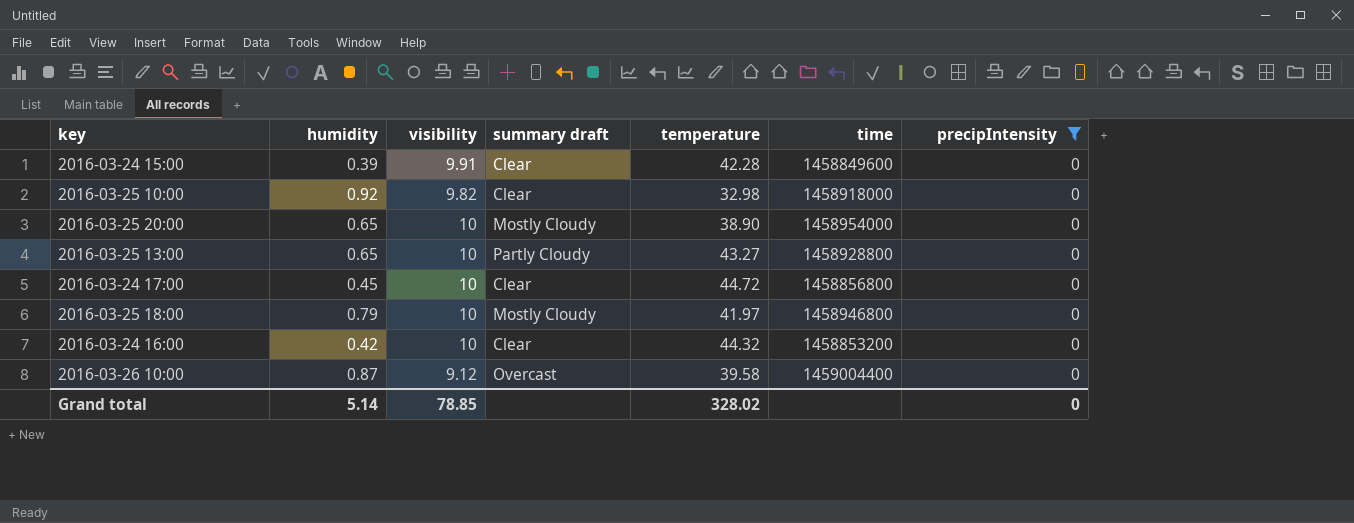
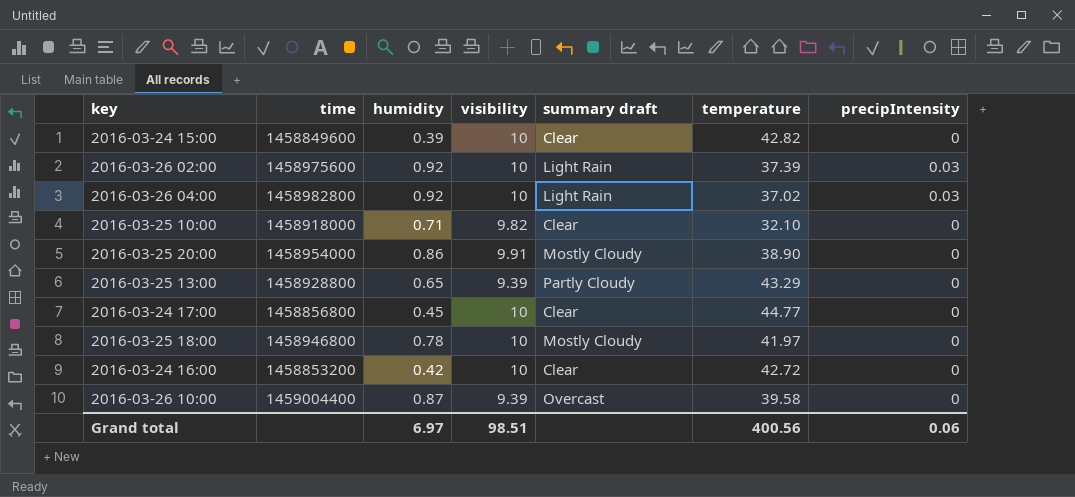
filter: precipIntensity = 0 -> none
column time | position: 6 -> 2
2016-03-24 15:00 | visibility: 9.91 -> 10
2016-03-24 15:00 | temperature: 42.28 -> 42.82
2016-03-25 10:00 | humidity: 0.92 -> 0.71
2016-03-25 10:00 | temperature: 32.98 -> 32.10
2016-03-25 20:00 | humidity: 0.65 -> 0.86
2016-03-25 20:00 | visibility: 10 -> 9.91
2016-03-25 13:00 | visibility: 10 -> 9.39
2016-03-25 13:00 | temperature: 43.27 -> 43.29
2016-03-24 17:00 | temperature: 44.72 -> 44.77
2016-03-25 18:00 | humidity: 0.79 -> 0.78
2016-03-24 16:00 | temperature: 44.32 -> 42.72
2016-03-26 10:00 | visibility: 9.12 -> 9.39
Grand total | humidity: 5.14 -> 6.97
Grand total | visibility: 78.85 -> 98.51
Grand total | temperature: 328.02 -> 400.56
Grand total | precipIntensity: 0 -> 0.06

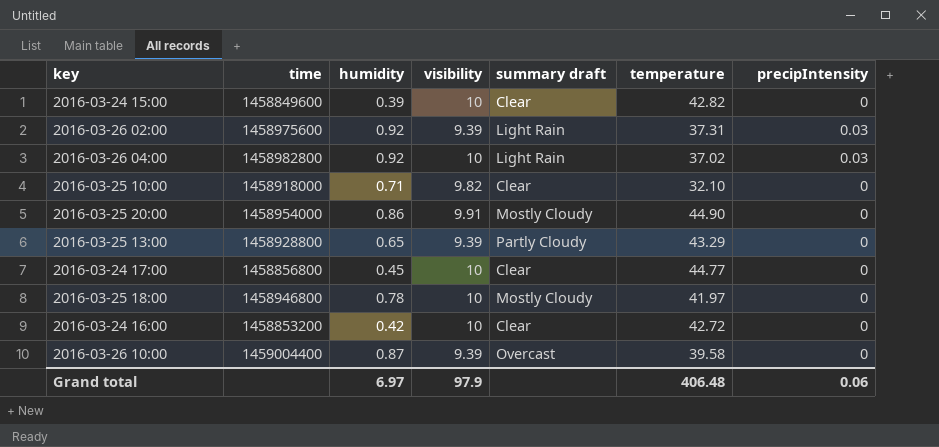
2016-03-26 02:00 | visibility: 10 -> 9.39
2016-03-26 02:00 | temperature: 37.39 -> 37.31
2016-03-25 20:00 | temperature: 38.90 -> 44.90
Grand total | visibility: 98.51 -> 97.9
Grand total | temperature: 400.56 -> 406.48

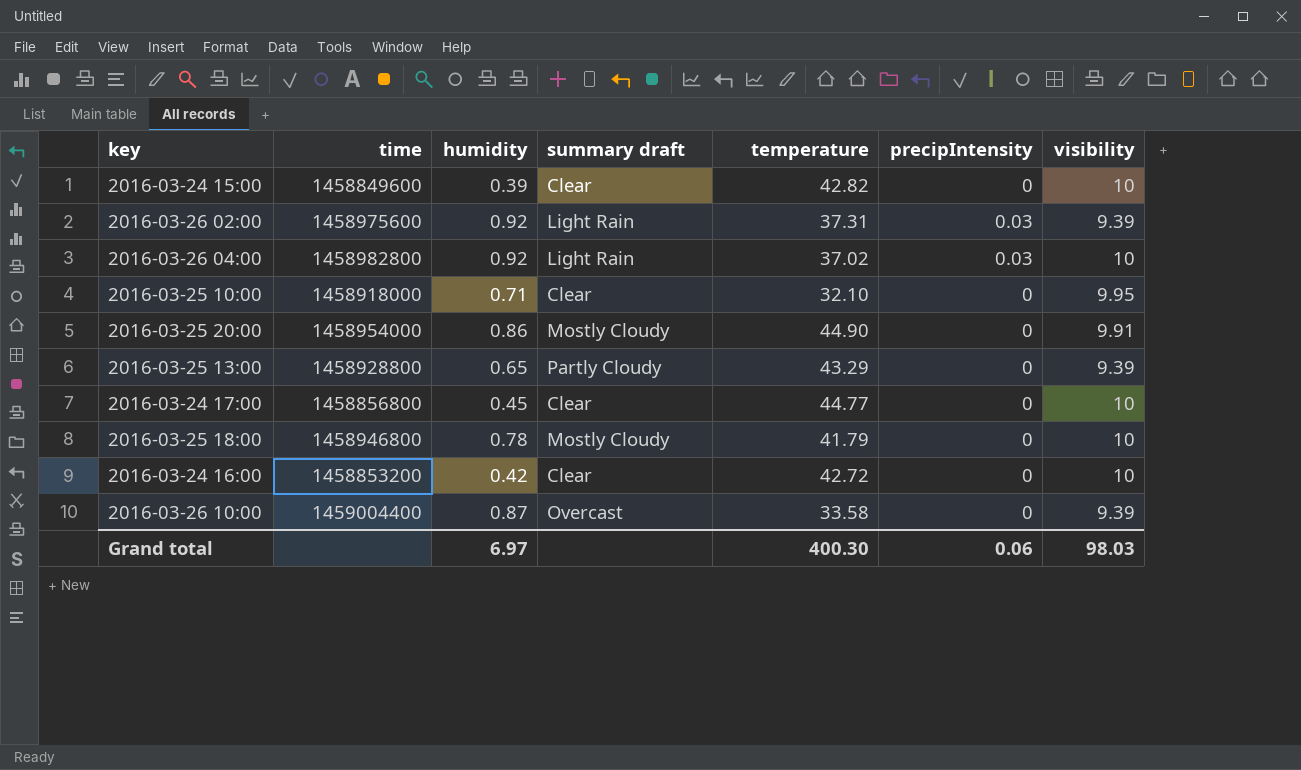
column visibility | position: 4 -> 7
2016-03-25 10:00 | visibility: 9.82 -> 9.95
2016-03-25 18:00 | temperature: 41.97 -> 41.79
2016-03-26 10:00 | temperature: 39.58 -> 33.58
Grand total | temperature: 406.48 -> 400.30
Grand total | visibility: 97.9 -> 98.03

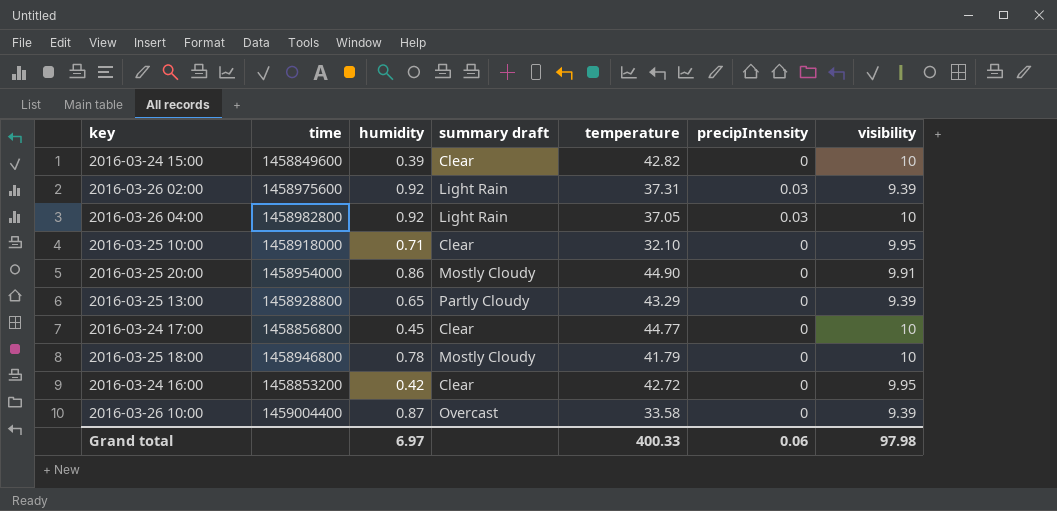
2016-03-26 04:00 | temperature: 37.02 -> 37.05
2016-03-24 16:00 | visibility: 10 -> 9.95
Grand total | temperature: 400.30 -> 400.33
Grand total | visibility: 98.03 -> 97.98

